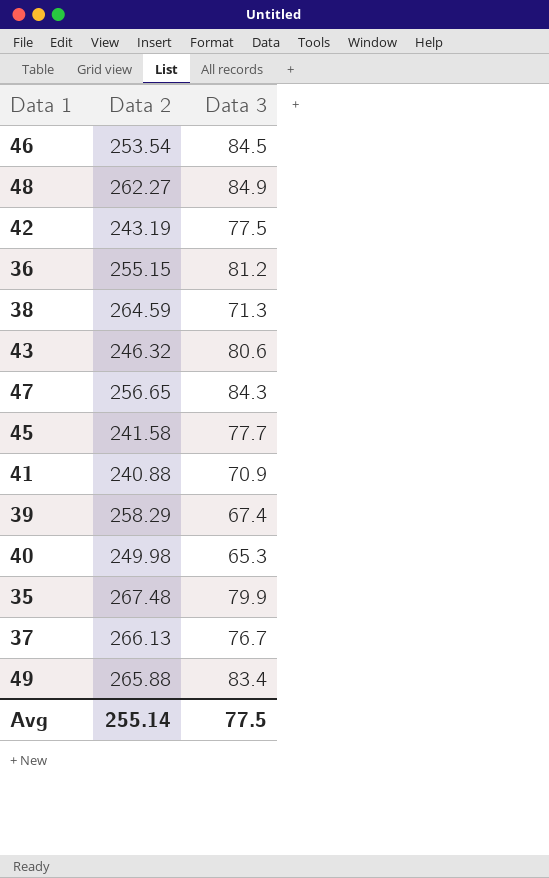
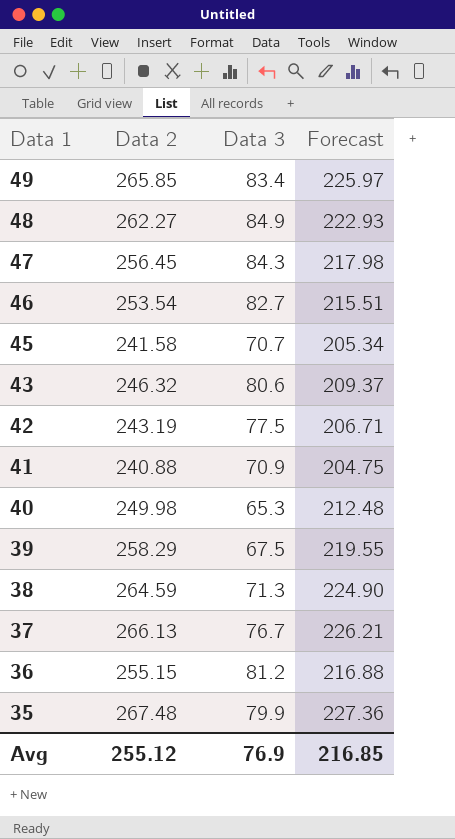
row order: none -> Data 1 descending
column Forecast | formula: none -> [Data 2] * 0.85
49 | Data 2: 265.88 -> 265.85
47 | Data 2: 256.65 -> 256.45
46 | Data 3: 84.5 -> 82.7
45 | Data 3: 77.7 -> 70.7
39 | Data 3: 67.4 -> 67.5
Avg | Data 2: 255.14 -> 255.12
Avg | Data 3: 77.5 -> 76.9

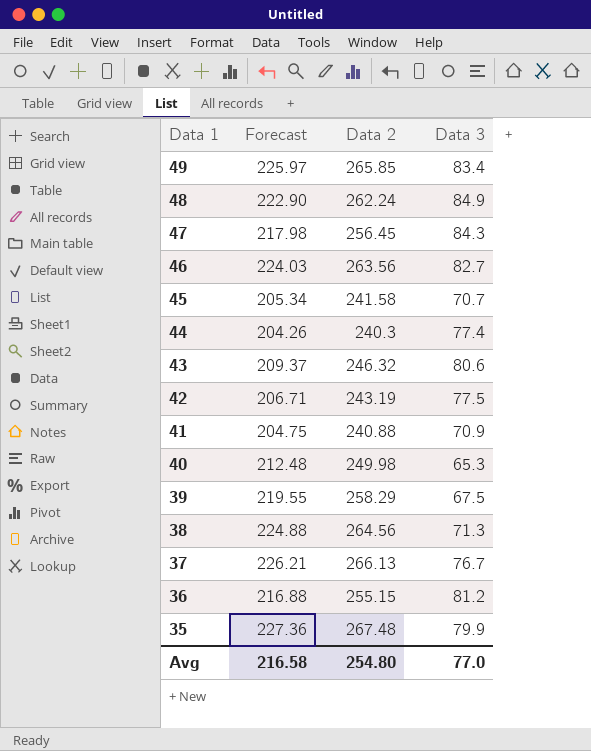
column Forecast | position: 4 -> 2
48 | Forecast: 222.93 -> 222.90
48 | Data 2: 262.27 -> 262.24
46 | Forecast: 215.51 -> 224.03
46 | Data 2: 253.54 -> 263.56
row 44: none -> 204.26 | 240.3 | 77.4
38 | Forecast: 224.90 -> 224.88
38 | Data 2: 264.59 -> 264.56
Avg | Forecast: 216.85 -> 216.58
Avg | Data 2: 255.12 -> 254.80
Avg | Data 3: 76.9 -> 77.0

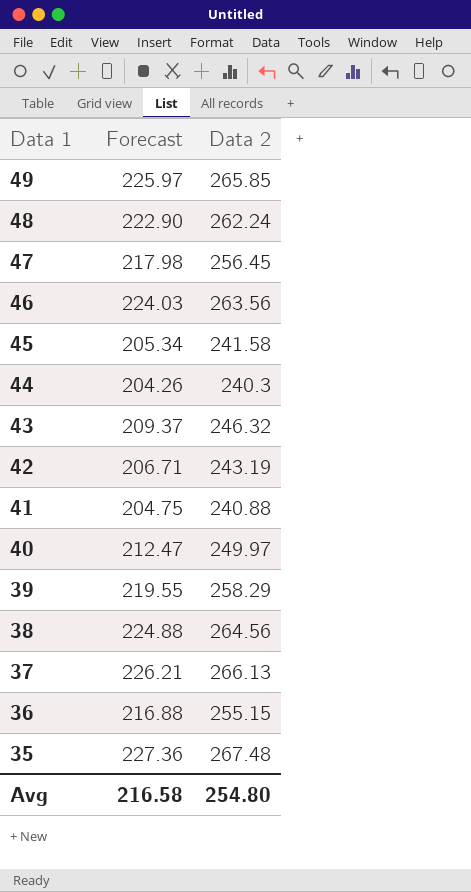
column Data 3 | position: 4 -> none
40 | Forecast: 212.48 -> 212.47
40 | Data 2: 249.98 -> 249.97

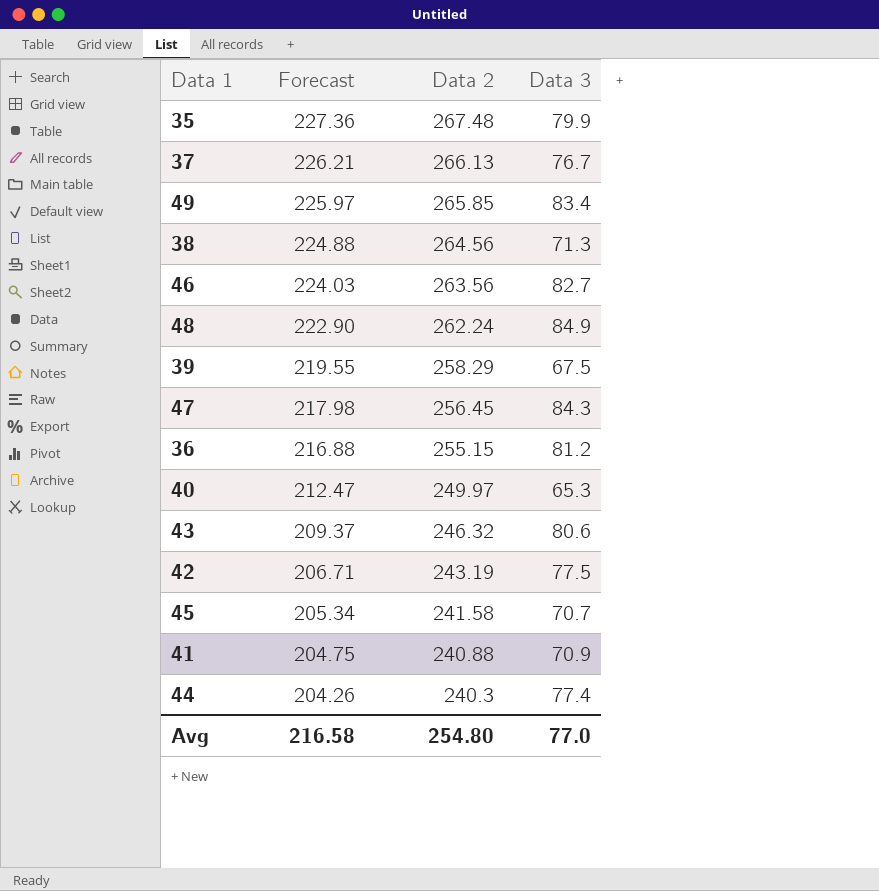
row order: Data 1 descending -> Forecast descending
column Data 3 | position: none -> 4

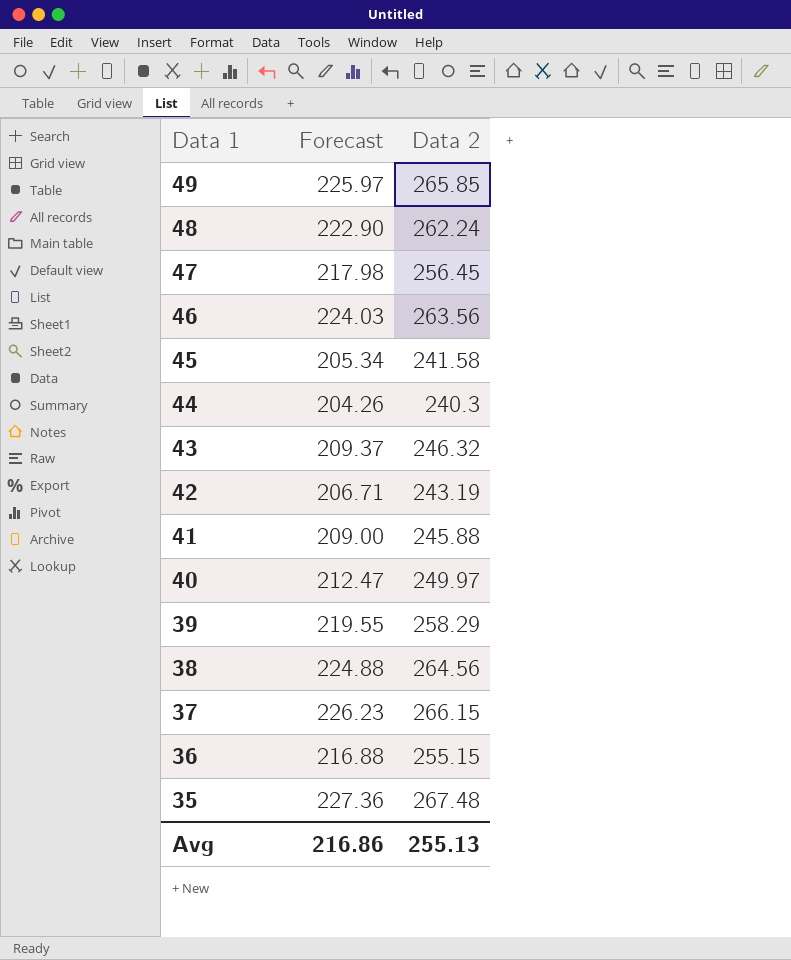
row order: Forecast descending -> Data 1 descending
column Data 3 | position: 4 -> none
41 | Forecast: 204.75 -> 209.00
41 | Data 2: 240.88 -> 245.88
37 | Forecast: 226.21 -> 226.23
37 | Data 2: 266.13 -> 266.15
Avg | Forecast: 216.58 -> 216.86
Avg | Data 2: 254.80 -> 255.13

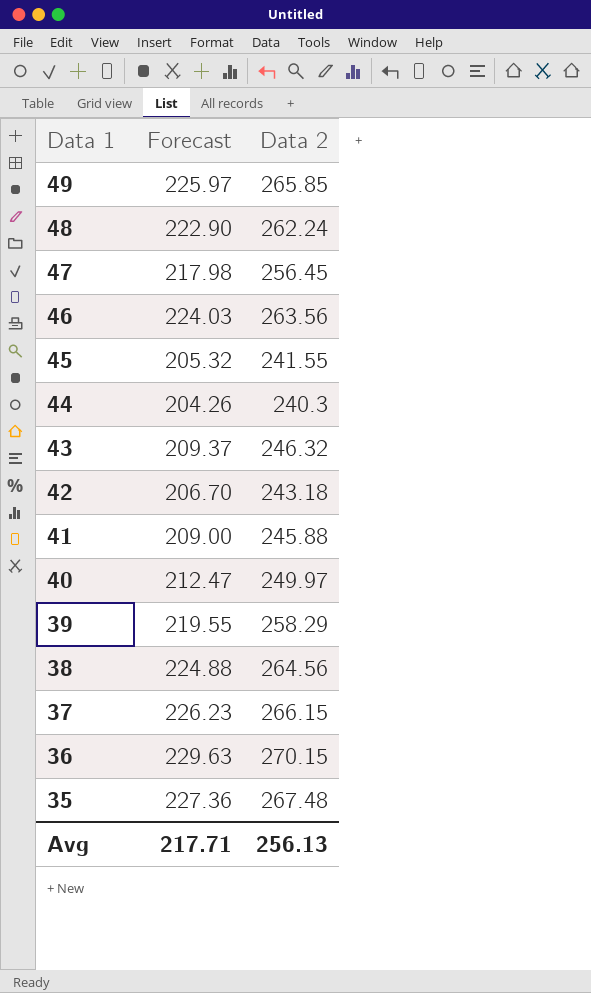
45 | Forecast: 205.34 -> 205.32
45 | Data 2: 241.58 -> 241.55
42 | Forecast: 206.71 -> 206.70
42 | Data 2: 243.19 -> 243.18
36 | Forecast: 216.88 -> 229.63
36 | Data 2: 255.15 -> 270.15
Avg | Forecast: 216.86 -> 217.71
Avg | Data 2: 255.13 -> 256.13

